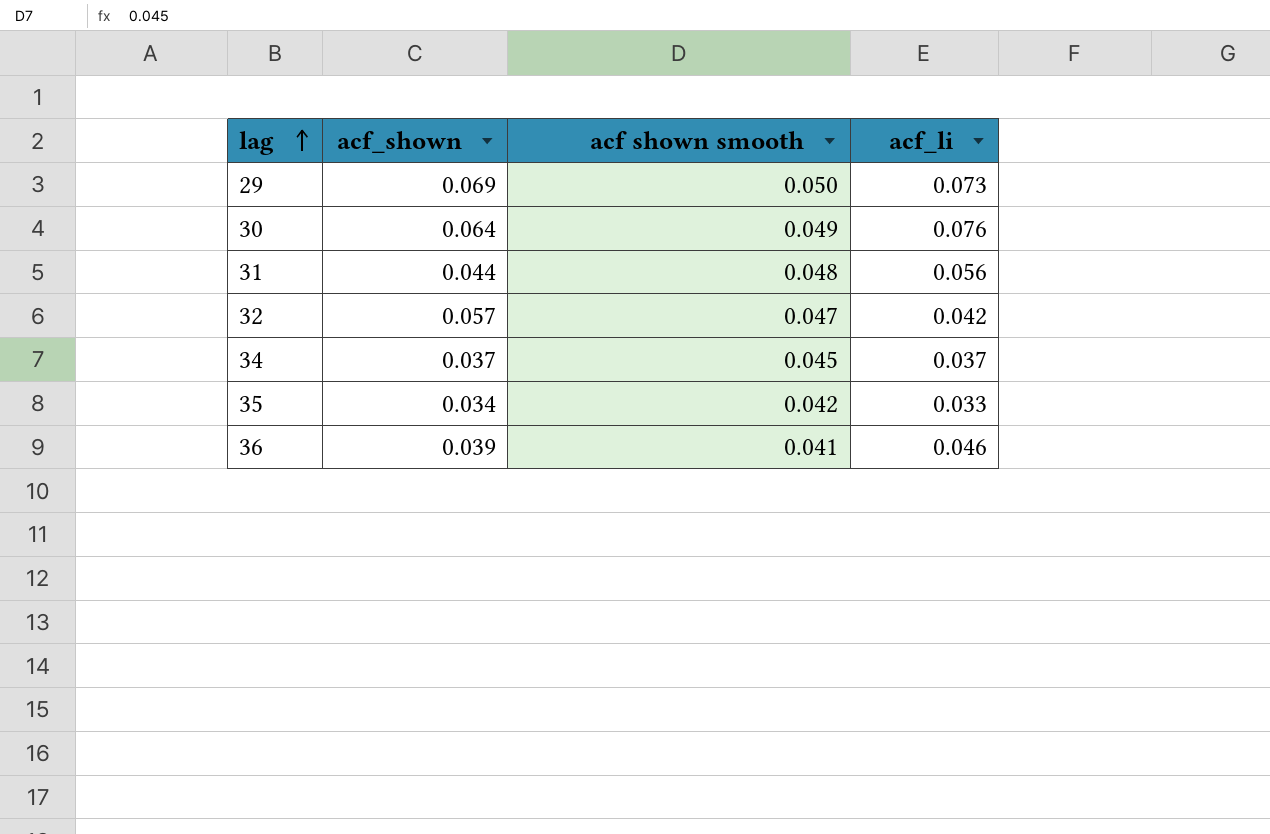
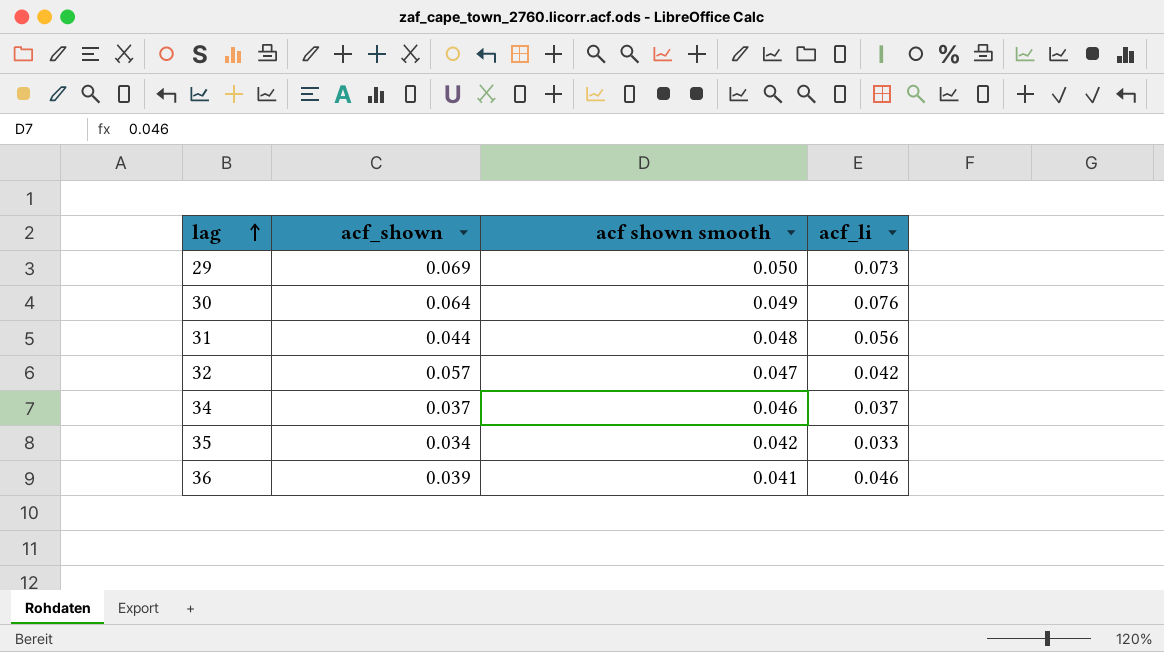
34 | acf shown smooth: 0.045 -> 0.046

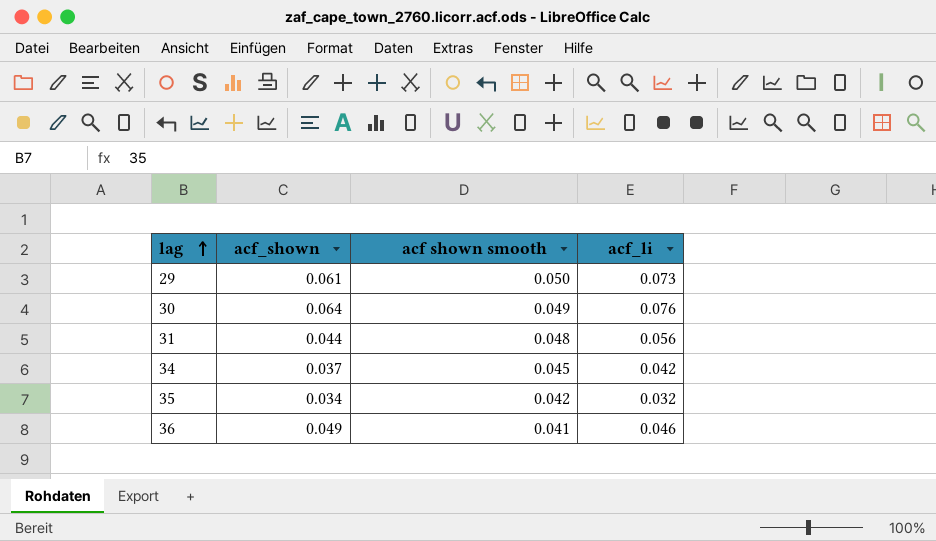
row 32: 0.057 | 0.047 | 0.042 -> none
29 | acf_shown: 0.069 -> 0.061
34 | acf shown smooth: 0.046 -> 0.045
34 | acf_li: 0.037 -> 0.042
35 | acf_li: 0.033 -> 0.032
36 | acf_shown: 0.039 -> 0.049

